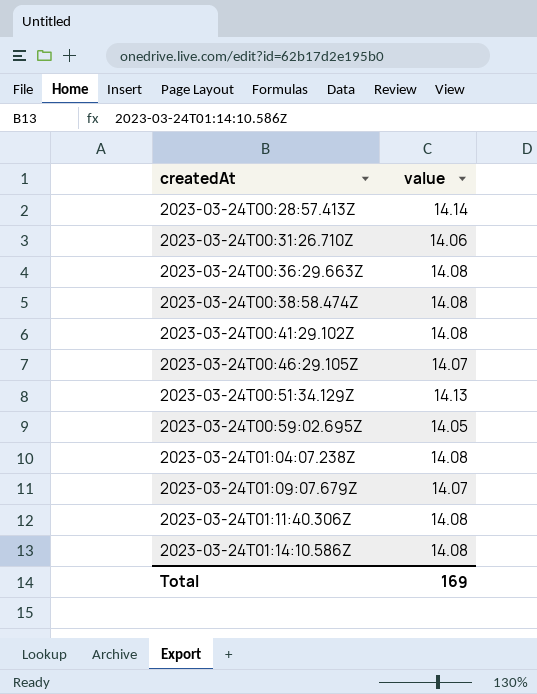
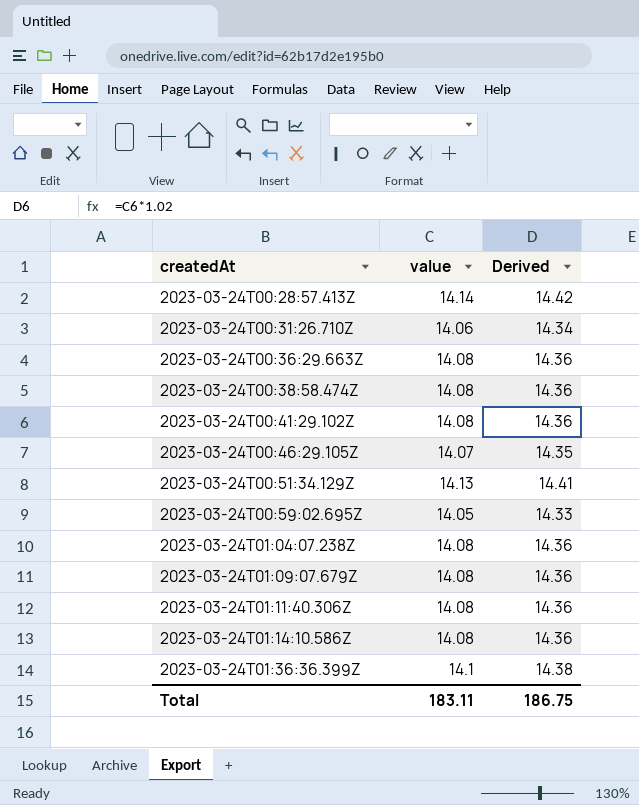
column Derived | formula: none -> [value] * 1.02
2023-03-24T01:09:07.679Z | value: 14.07 -> 14.08
row 2023-03-24T01:36:36.399Z: none -> 14.1 | 14.38
Total | value: 169 -> 183.11

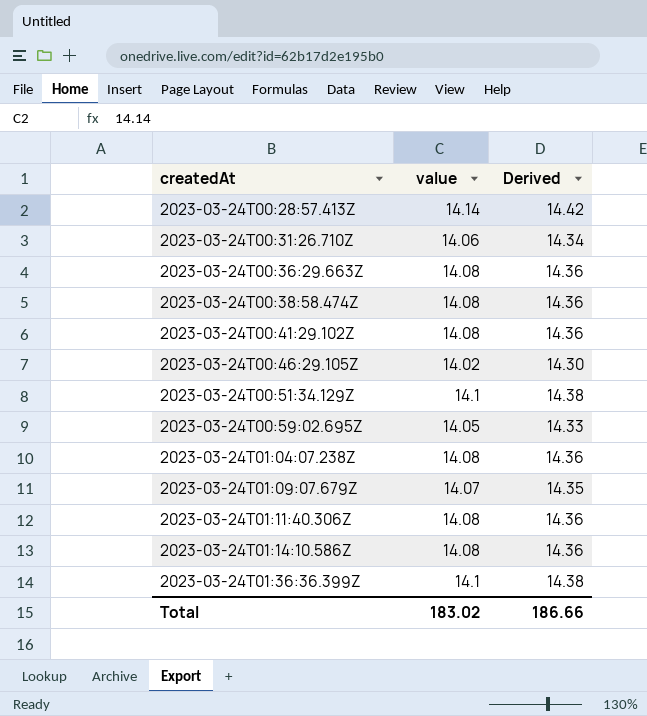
2023-03-24T00:46:29.105Z | value: 14.07 -> 14.02
2023-03-24T00:46:29.105Z | Derived: 14.35 -> 14.30
2023-03-24T00:51:34.129Z | value: 14.13 -> 14.1
2023-03-24T00:51:34.129Z | Derived: 14.41 -> 14.38
2023-03-24T01:09:07.679Z | value: 14.08 -> 14.07
2023-03-24T01:09:07.679Z | Derived: 14.36 -> 14.35
Total | value: 183.11 -> 183.02
Total | Derived: 186.75 -> 186.66

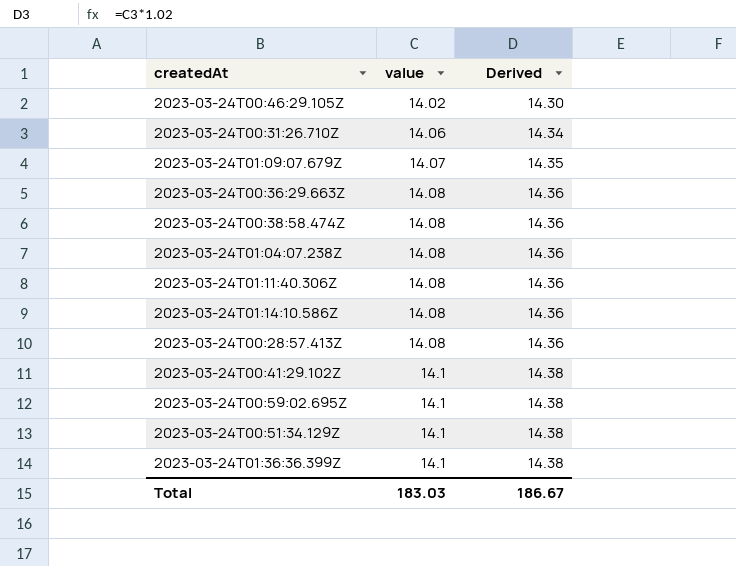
row order: createdAt ascending -> value ascending
2023-03-24T00:28:57.413Z | value: 14.14 -> 14.08
2023-03-24T00:28:57.413Z | Derived: 14.42 -> 14.36
2023-03-24T00:41:29.102Z | value: 14.08 -> 14.1
2023-03-24T00:41:29.102Z | Derived: 14.36 -> 14.38
2023-03-24T00:59:02.695Z | value: 14.05 -> 14.1
2023-03-24T00:59:02.695Z | Derived: 14.33 -> 14.38
Total | value: 183.02 -> 183.03
Total | Derived: 186.66 -> 186.67

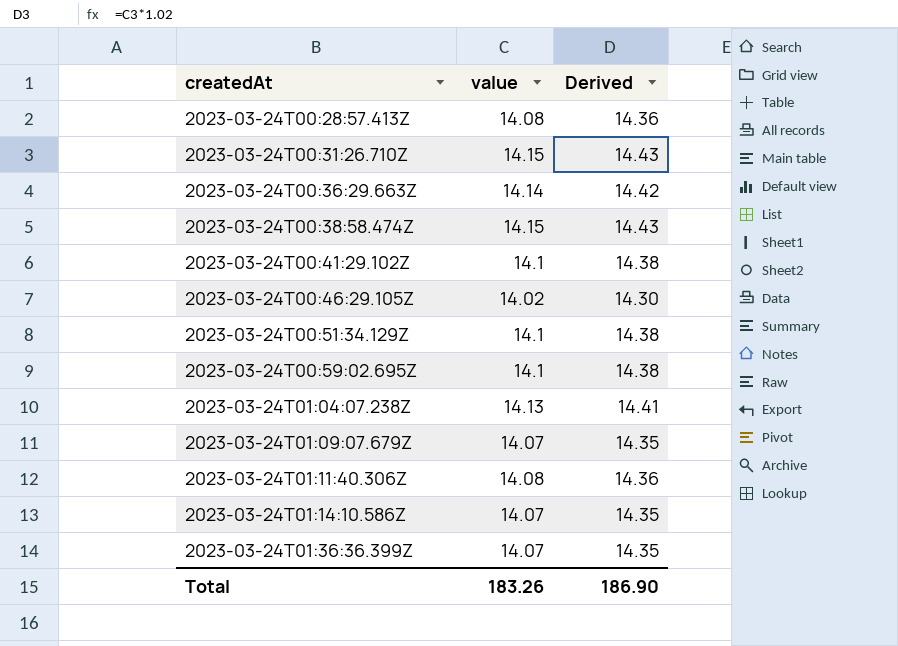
row order: value ascending -> createdAt ascending
2023-03-24T00:31:26.710Z | value: 14.06 -> 14.15
2023-03-24T00:31:26.710Z | Derived: 14.34 -> 14.43
2023-03-24T00:36:29.663Z | value: 14.08 -> 14.14
2023-03-24T00:36:29.663Z | Derived: 14.36 -> 14.42
2023-03-24T00:38:58.474Z | value: 14.08 -> 14.15
2023-03-24T00:38:58.474Z | Derived: 14.36 -> 14.43
2023-03-24T01:04:07.238Z | value: 14.08 -> 14.13
2023-03-24T01:04:07.238Z | Derived: 14.36 -> 14.41
2023-03-24T01:14:10.586Z | value: 14.08 -> 14.07
2023-03-24T01:14:10.586Z | Derived: 14.36 -> 14.35
2023-03-24T01:36:36.399Z | value: 14.1 -> 14.07
2023-03-24T01:36:36.399Z | Derived: 14.38 -> 14.35
Total | value: 183.03 -> 183.26
Total | Derived: 186.67 -> 186.90

